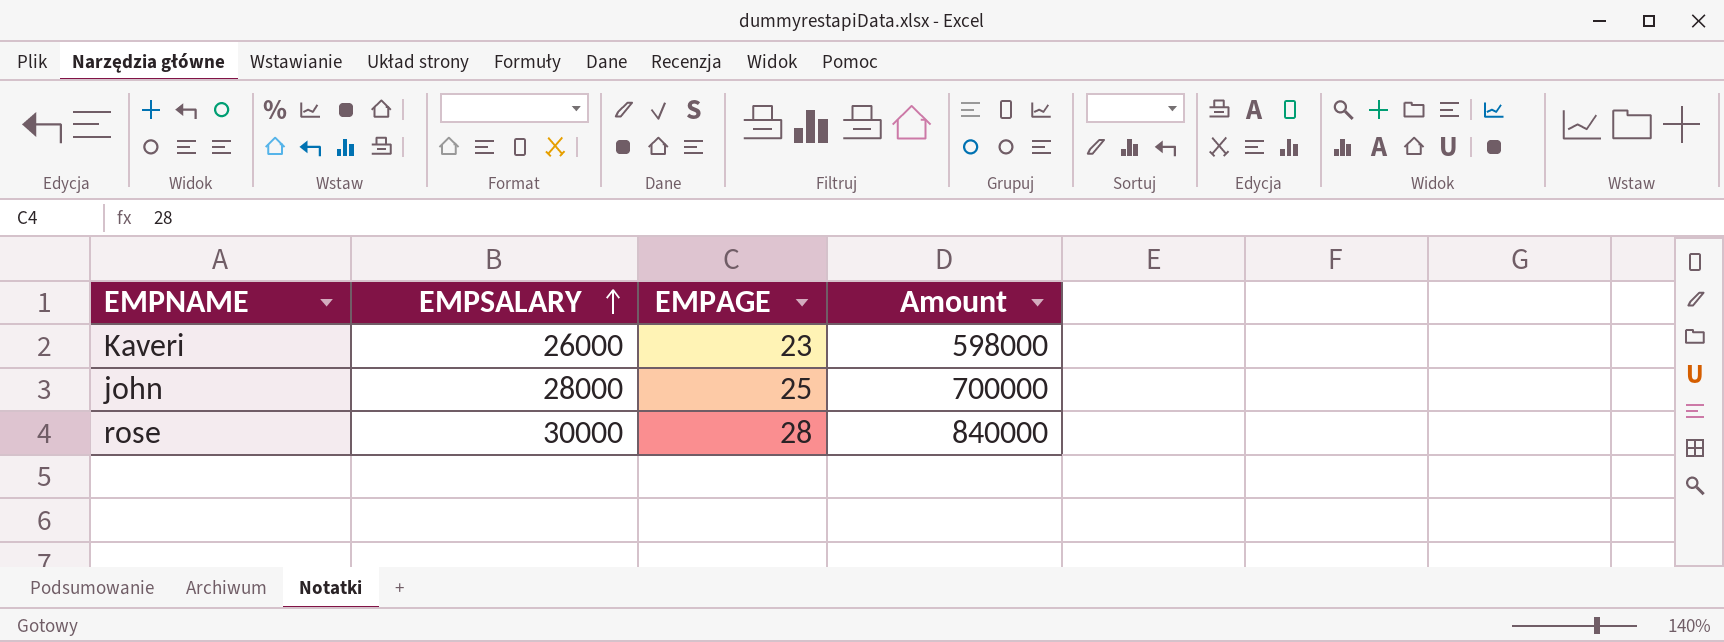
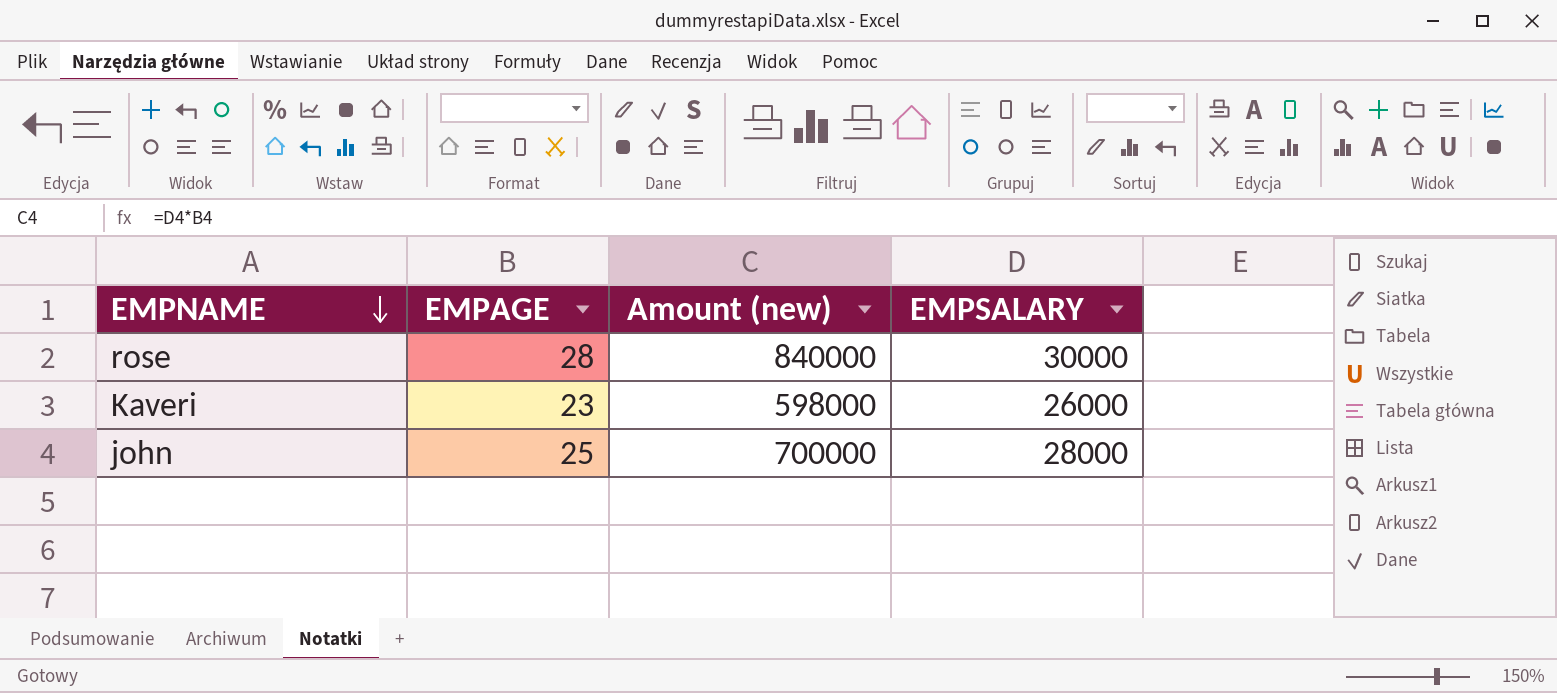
row order: EMPSALARY ascending -> EMPNAME descending
column name: Amount -> Amount (new)
column EMPSALARY | position: 2 -> 4

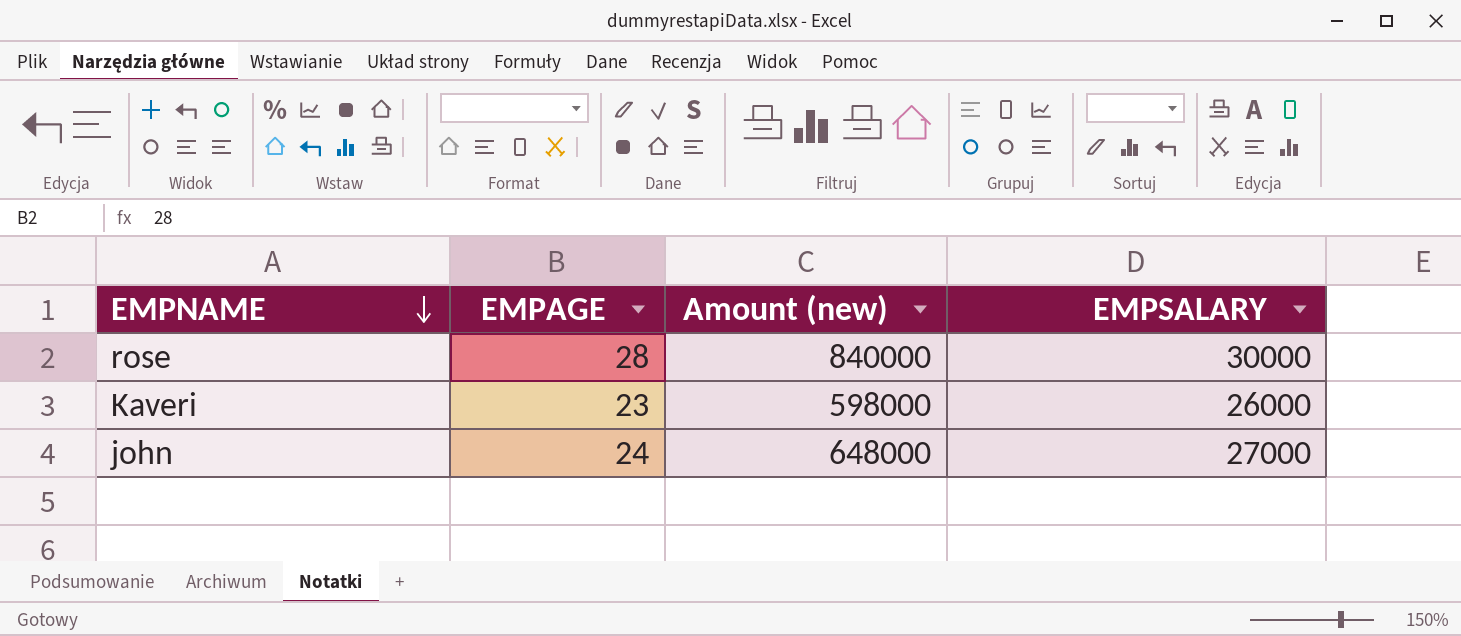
john | EMPAGE: 25 -> 24
john | Amount (new): 700000 -> 648000
john | EMPSALARY: 28000 -> 27000

